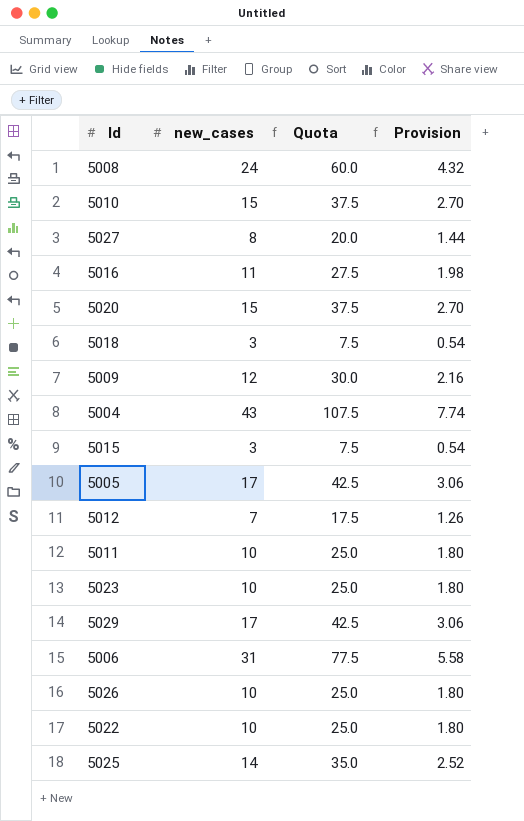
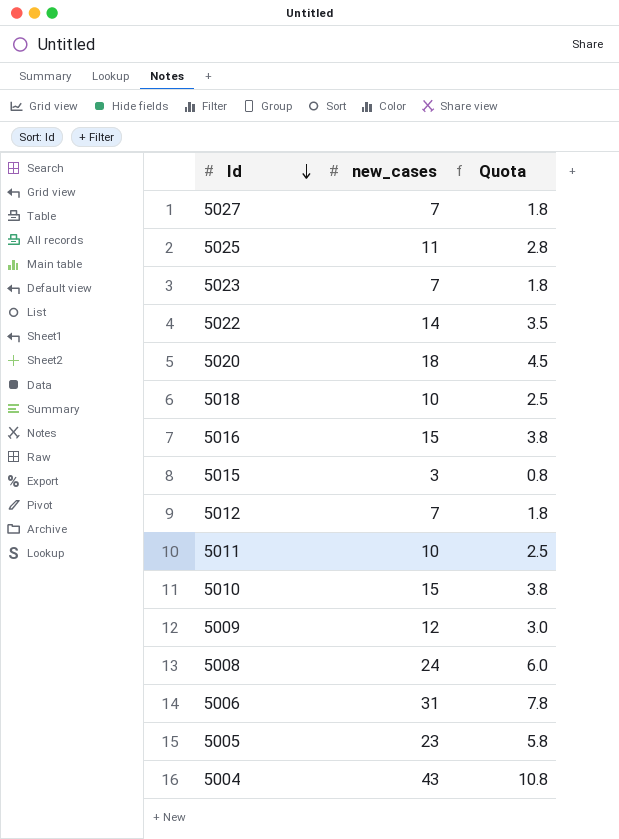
row order: none -> Id descending
column Provision | formula: [new_cases] * 0.18 -> none
column Quota | formula: [new_cases] * 2.5 -> [new_cases] * 0.25
row 5029: 17 | 42.5 | 3.06 -> none
row 5026: 10 | 25.0 | 1.80 -> none
5027 | new_cases: 8 -> 7
5025 | new_cases: 14 -> 11
5023 | new_cases: 10 -> 7
5022 | new_cases: 10 -> 14
5020 | new_cases: 15 -> 18
5018 | new_cases: 3 -> 10
5016 | new_cases: 11 -> 15
5005 | new_cases: 17 -> 23

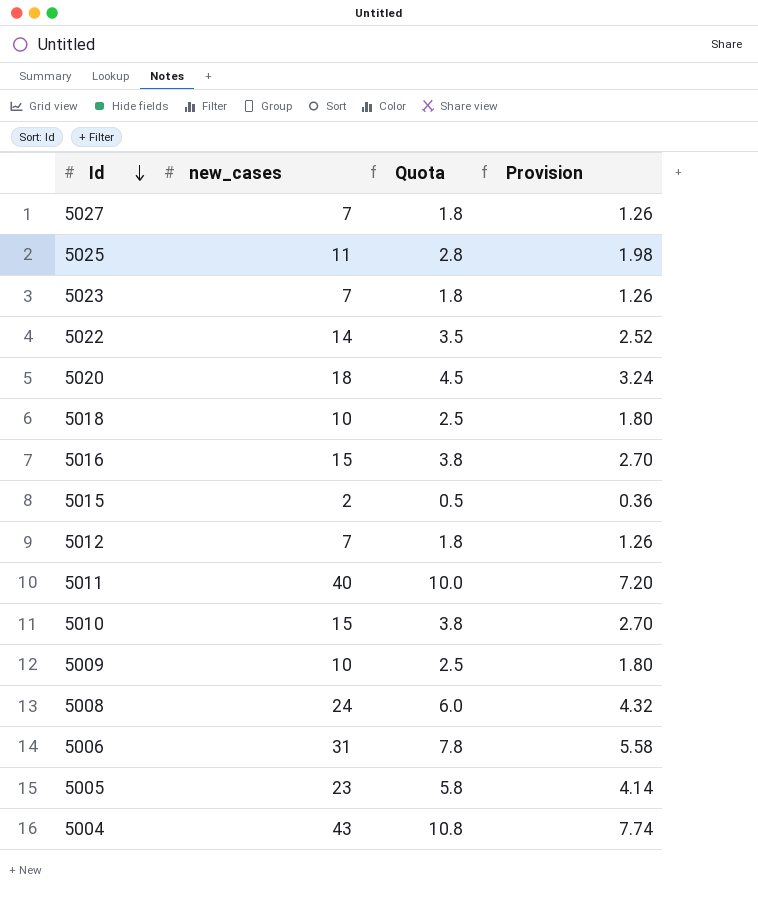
column Provision | formula: none -> [new_cases] * 0.18
5015 | new_cases: 3 -> 2
5015 | Quota: 0.8 -> 0.5
5011 | new_cases: 10 -> 40
5011 | Quota: 2.5 -> 10.0
5009 | new_cases: 12 -> 10
5009 | Quota: 3.0 -> 2.5

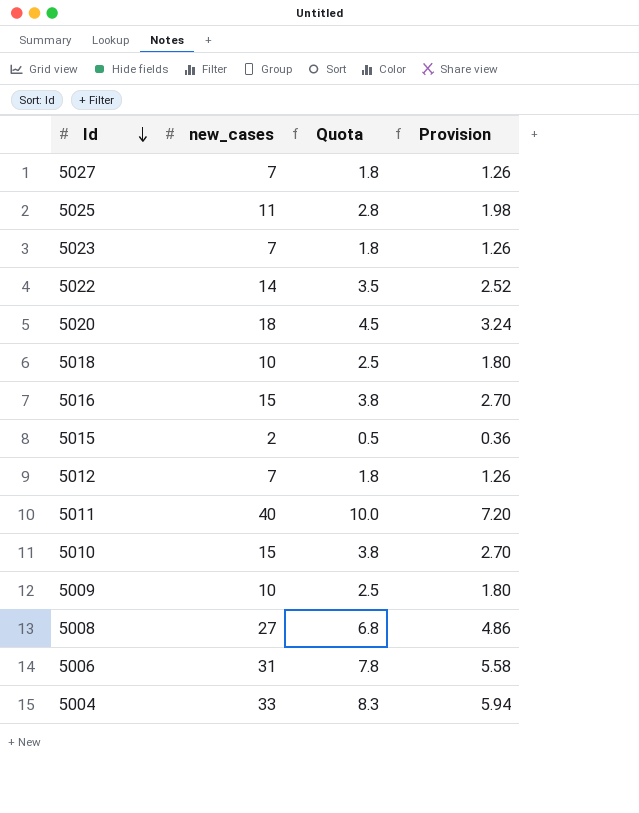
row 5005: 23 | 5.8 | 4.14 -> none
5008 | new_cases: 24 -> 27
5008 | Quota: 6.0 -> 6.8
5008 | Provision: 4.32 -> 4.86
5004 | new_cases: 43 -> 33
5004 | Quota: 10.8 -> 8.3
5004 | Provision: 7.74 -> 5.94

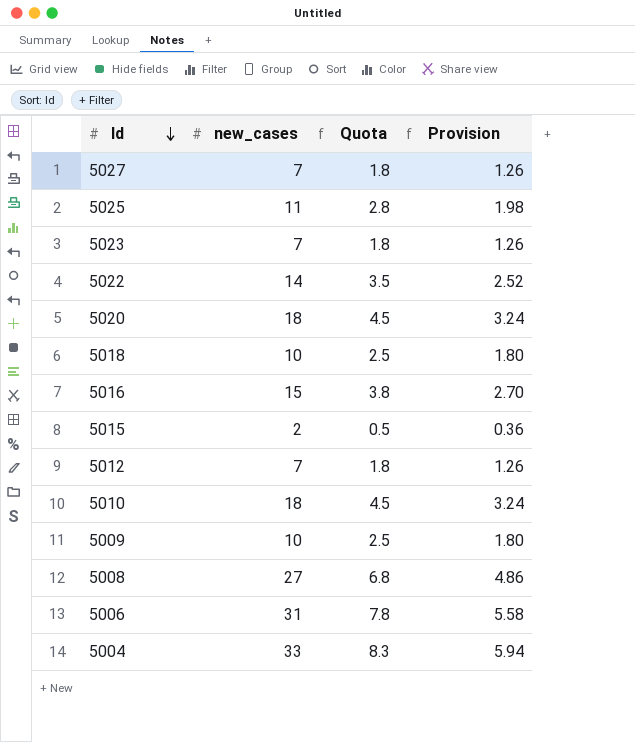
row 5011: 40 | 10.0 | 7.20 -> none
5010 | new_cases: 15 -> 18
5010 | Quota: 3.8 -> 4.5
5010 | Provision: 2.70 -> 3.24

